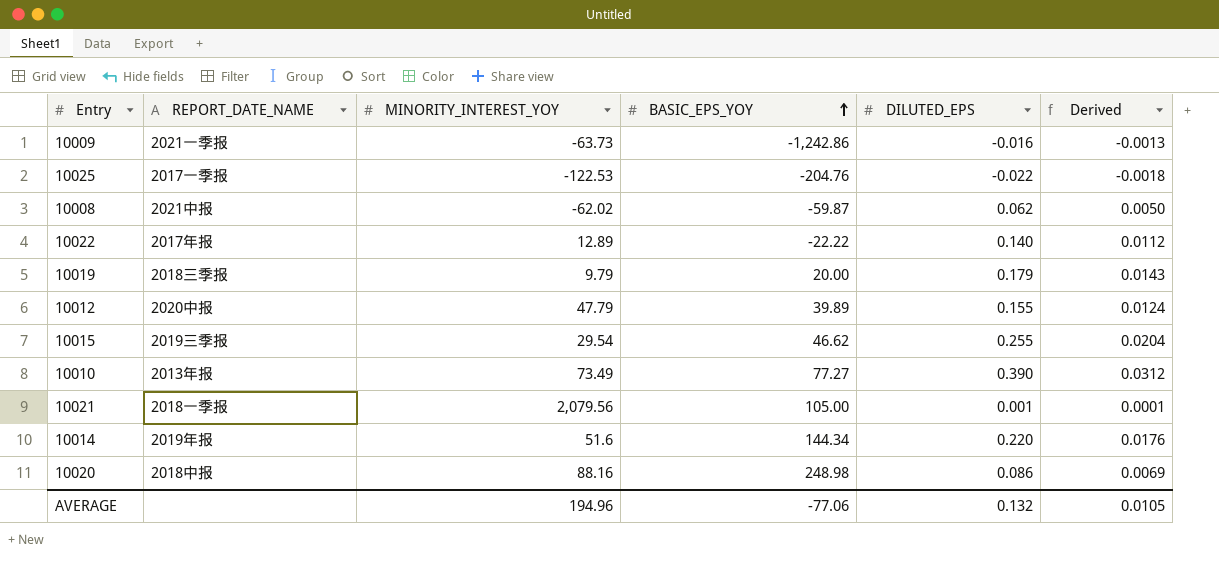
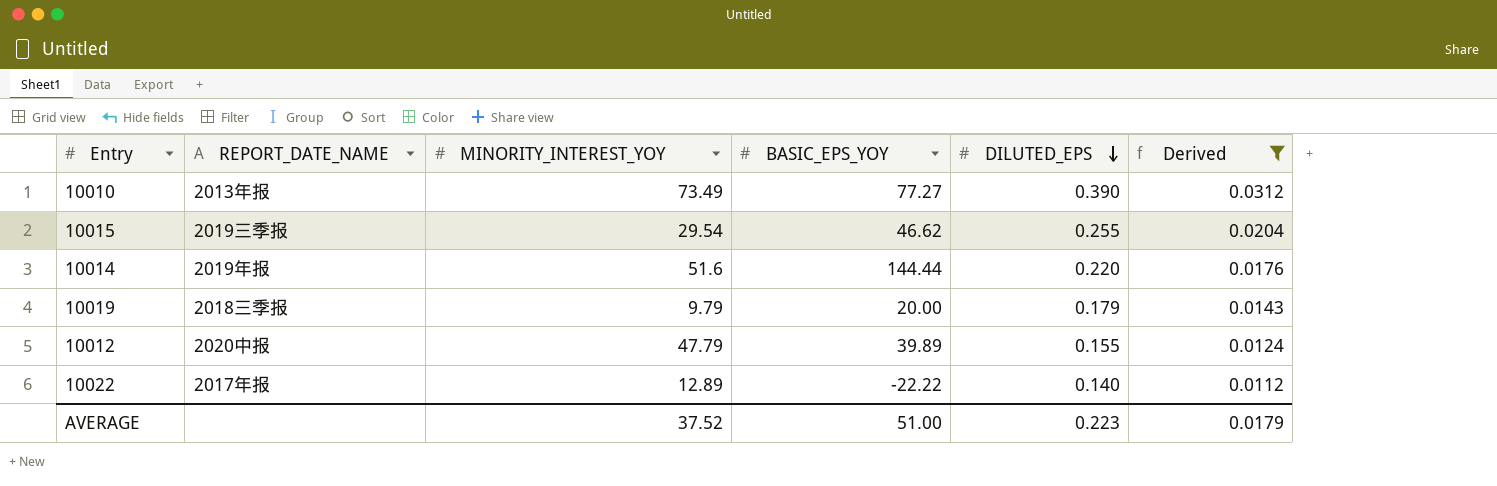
filter: none -> Derived >= 0.0112
row order: BASIC_EPS_YOY ascending -> DILUTED_EPS descending
10014 | BASIC_EPS_YOY: 144.34 -> 144.44
AVERAGE | MINORITY_INTEREST_YOY: 194.96 -> 37.52
AVERAGE | BASIC_EPS_YOY: -77.06 -> 51.00
AVERAGE | DILUTED_EPS: 0.132 -> 0.223
AVERAGE | Derived: 0.0105 -> 0.0179

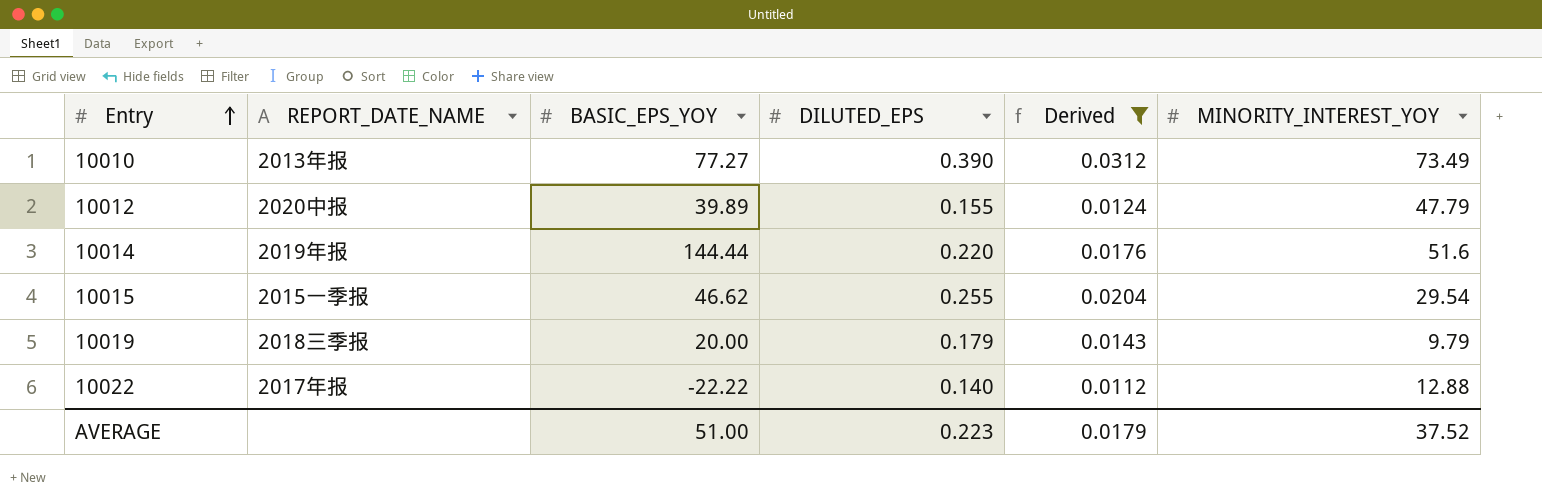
row order: DILUTED_EPS descending -> Entry ascending
column MINORITY_INTEREST_YOY | position: 3 -> 6
10015 | REPORT_DATE_NAME: 2019三季报 -> 2015一季报
10022 | MINORITY_INTEREST_YOY: 12.89 -> 12.88

